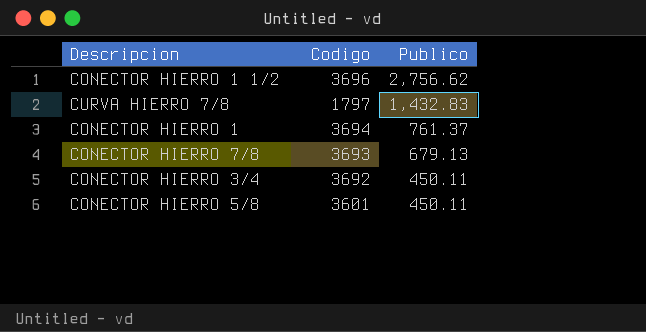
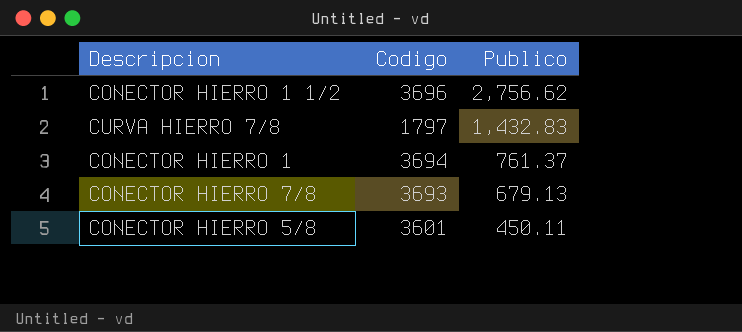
row CONECTOR HIERRO 3/4: 3692 | 450.11 -> none

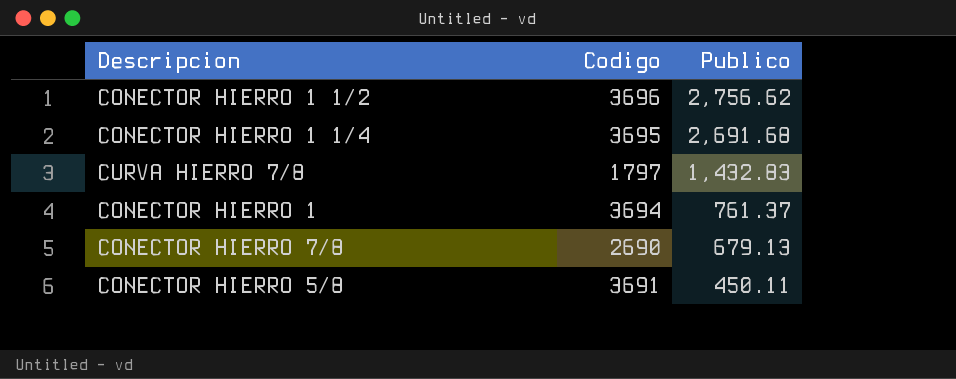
row CONECTOR HIERRO 1 1/4: none -> 3695 | 2,691.68
CONECTOR HIERRO 7/8 | Codigo: 3693 -> 2690
CONECTOR HIERRO 5/8 | Codigo: 3601 -> 3691

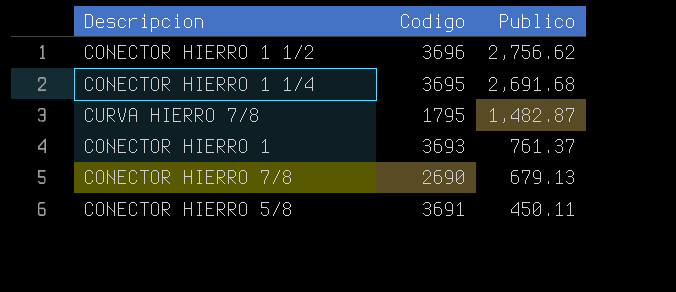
CURVA HIERRO 7/8 | Codigo: 1797 -> 1795
CURVA HIERRO 7/8 | Publico: 1,432.83 -> 1,482.87
CONECTOR HIERRO 1 | Codigo: 3694 -> 3693

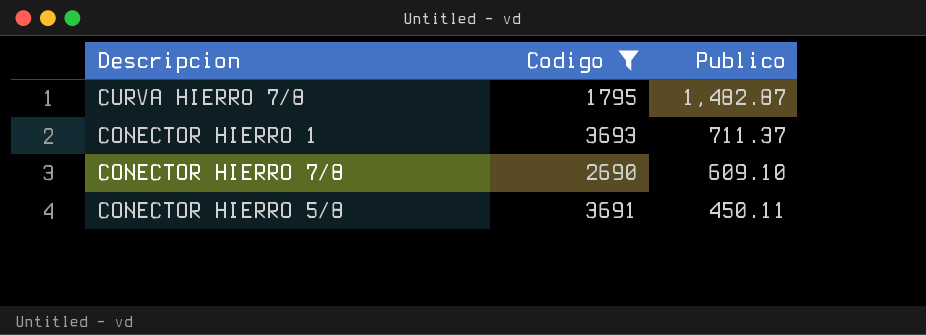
filter: none -> Codigo <= 3693
CONECTOR HIERRO 1 | Publico: 761.37 -> 711.37
CONECTOR HIERRO 7/8 | Publico: 679.13 -> 609.10

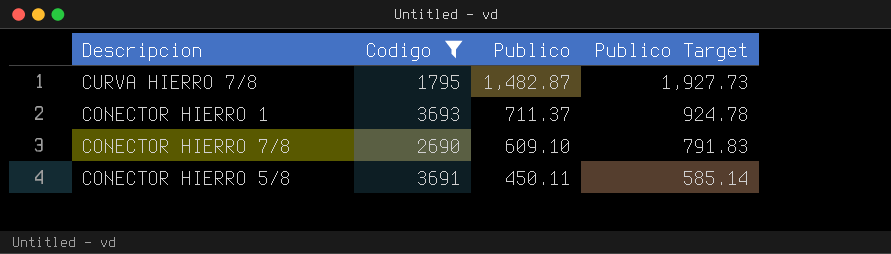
column Publico Target | formula: none -> [Publico] * 1.3

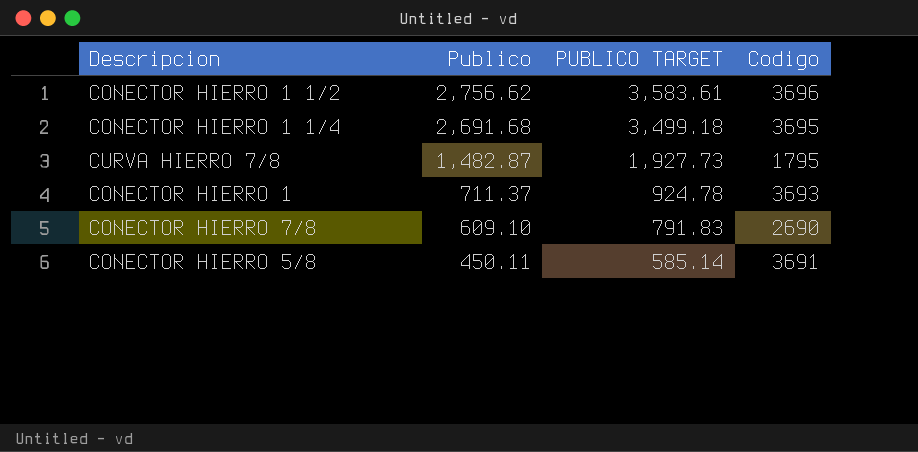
filter: Codigo <= 3693 -> none
column name: Publico Target -> PUBLICO TARGET
column Codigo | position: 2 -> 4

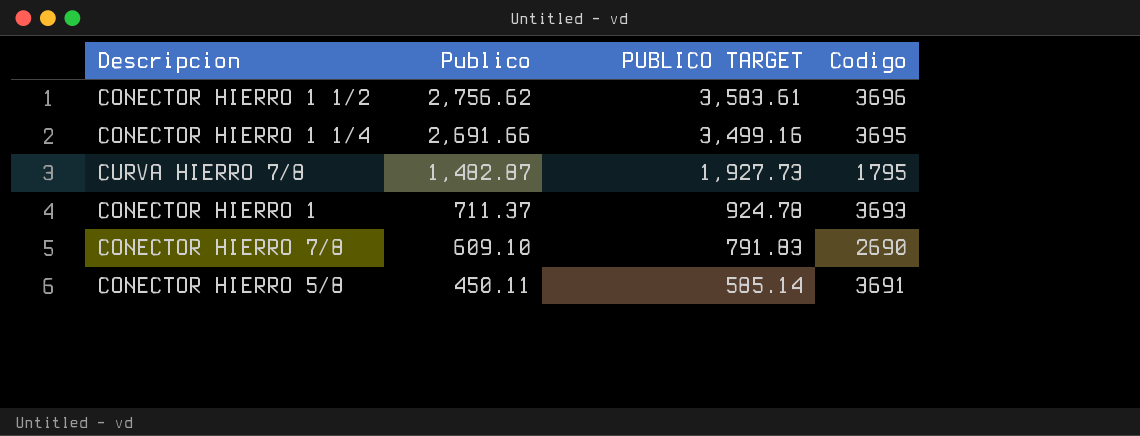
CONECTOR HIERRO 1 1/4 | Publico: 2,691.68 -> 2,691.66
CONECTOR HIERRO 1 1/4 | PUBLICO TARGET: 3,499.18 -> 3,499.16

